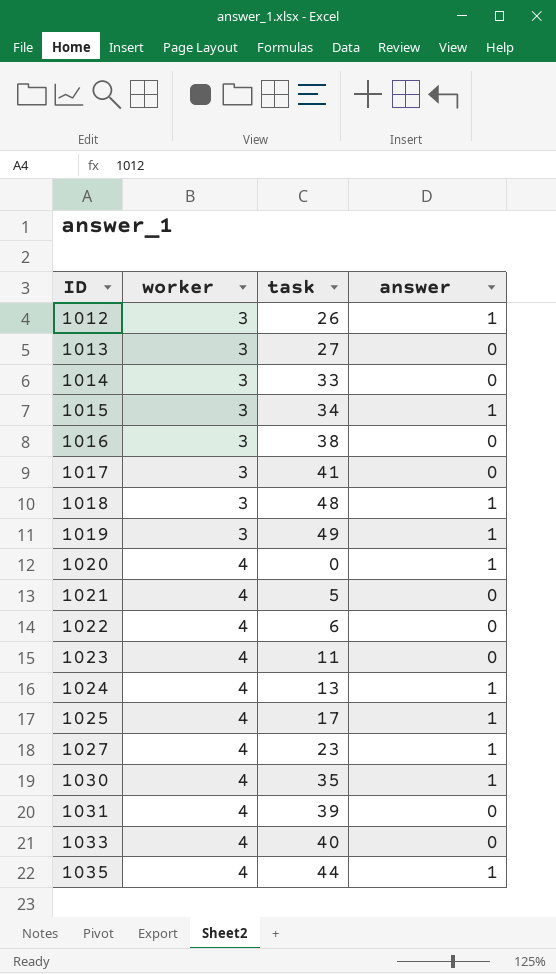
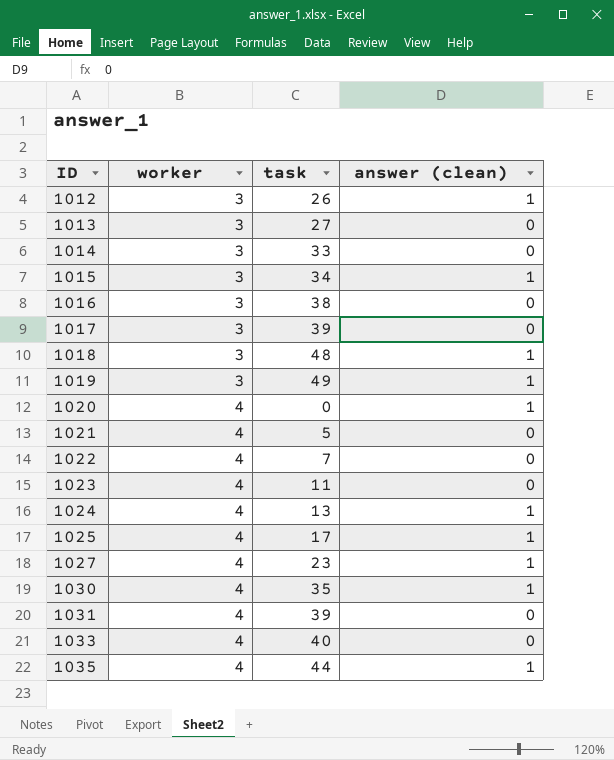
column name: answer -> answer (clean)
1017 | task: 41 -> 39
1022 | task: 6 -> 7

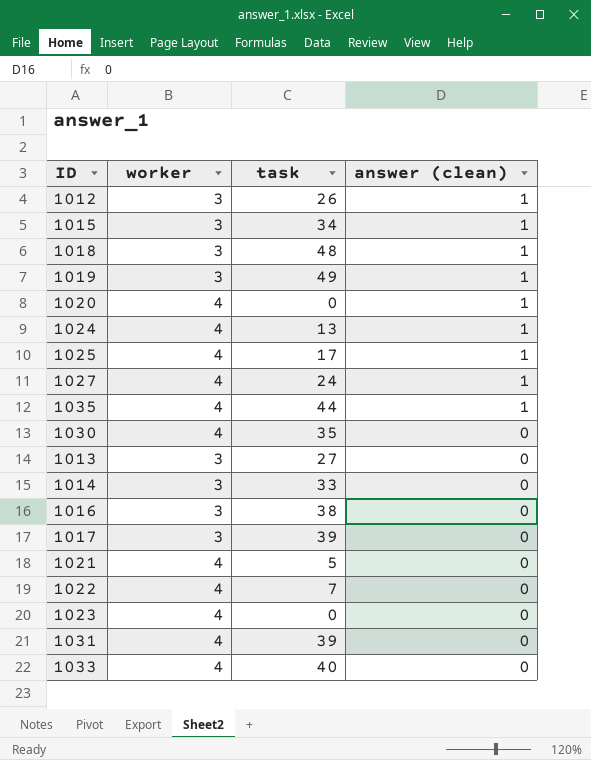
row order: ID ascending -> answer (clean) descending
1027 | task: 23 -> 24
1030 | answer (clean): 1 -> 0
1023 | task: 11 -> 0

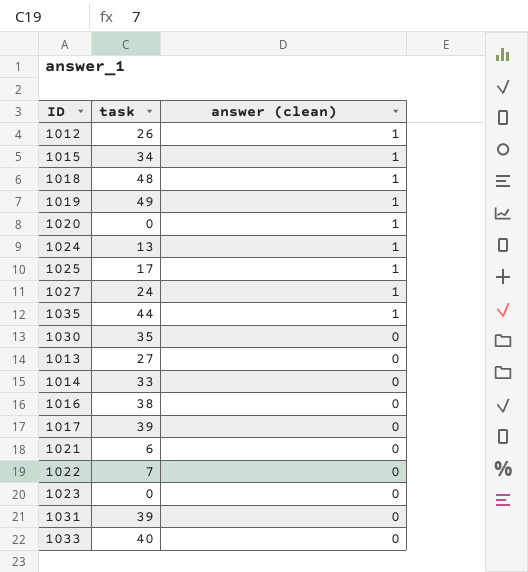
column worker | position: 2 -> none
1021 | task: 5 -> 6

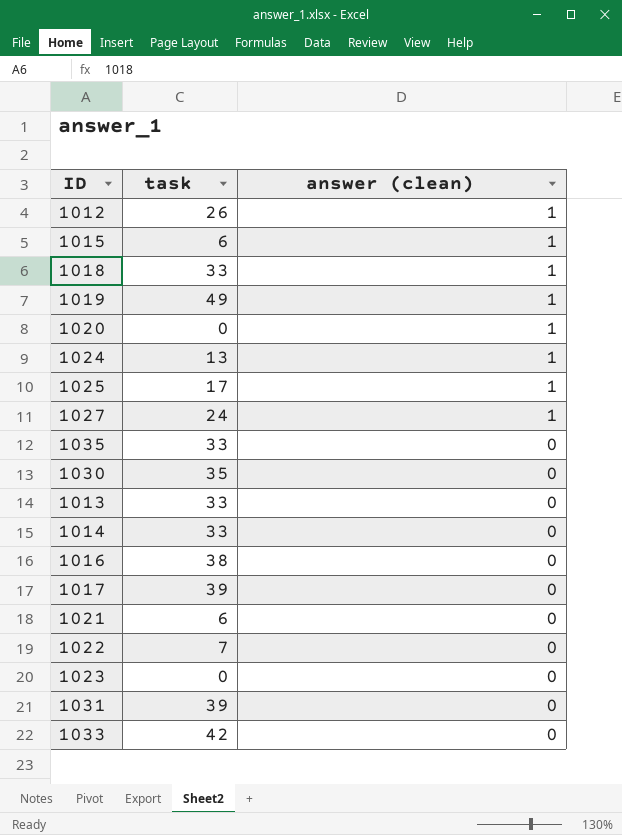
1015 | task: 34 -> 6
1018 | task: 48 -> 33
1035 | task: 44 -> 33
1035 | answer (clean): 1 -> 0
1013 | task: 27 -> 33
1033 | task: 40 -> 42

